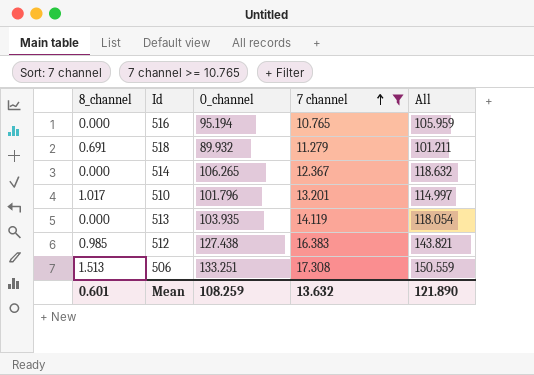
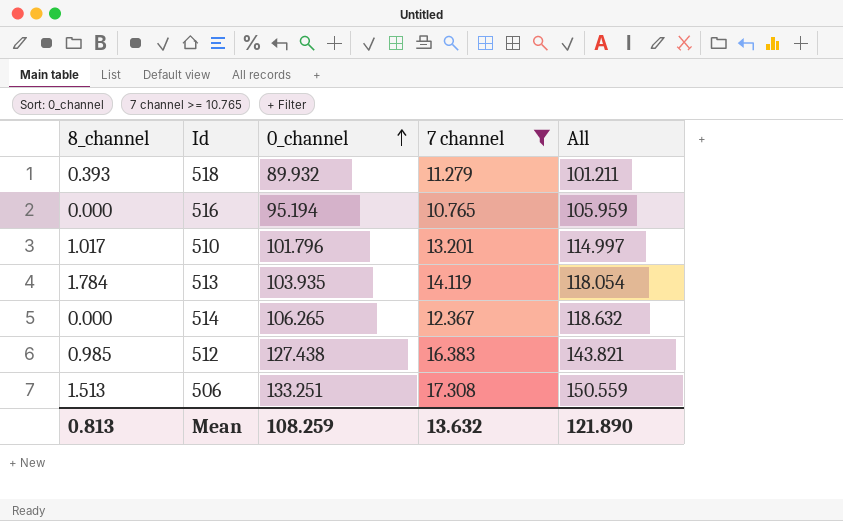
row order: 7 channel ascending -> 0_channel ascending
518 | 8_channel: 0.691 -> 0.393
513 | 8_channel: 0.000 -> 1.784
Mean | 8_channel: 0.601 -> 0.813

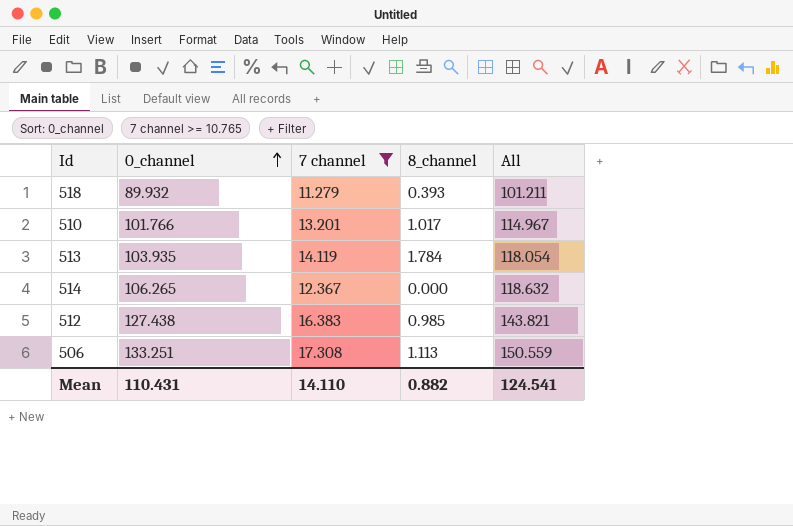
column 8_channel | position: 1 -> 4
row 516: 0.000 | 95.194 | 10.765 | 105.959 -> none
510 | 0_channel: 101.796 -> 101.766
510 | All: 114.997 -> 114.967
506 | 8_channel: 1.513 -> 1.113
Mean | 0_channel: 108.259 -> 110.431
Mean | 7 channel: 13.632 -> 14.110
Mean | 8_channel: 0.813 -> 0.882
Mean | All: 121.890 -> 124.541

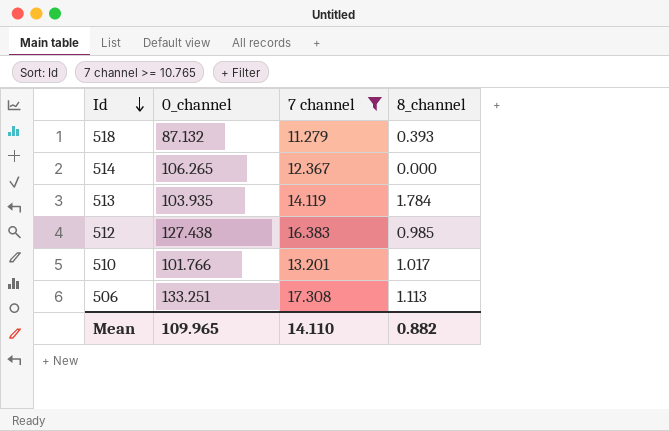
row order: 0_channel ascending -> Id descending
column All | formula: [0_channel] + [7 channel] -> none
518 | 0_channel: 89.932 -> 87.132
Mean | 0_channel: 110.431 -> 109.965

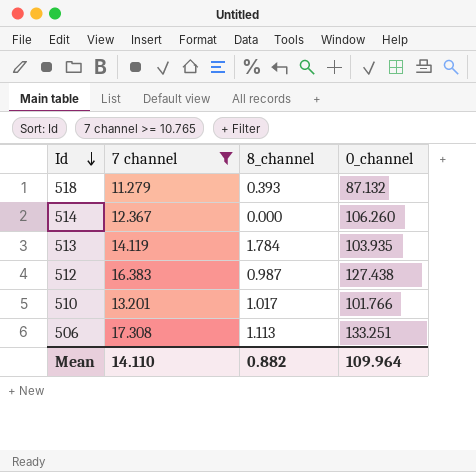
column 0_channel | position: 2 -> 4
514 | 0_channel: 106.265 -> 106.260
512 | 8_channel: 0.985 -> 0.987
Mean | 0_channel: 109.965 -> 109.964

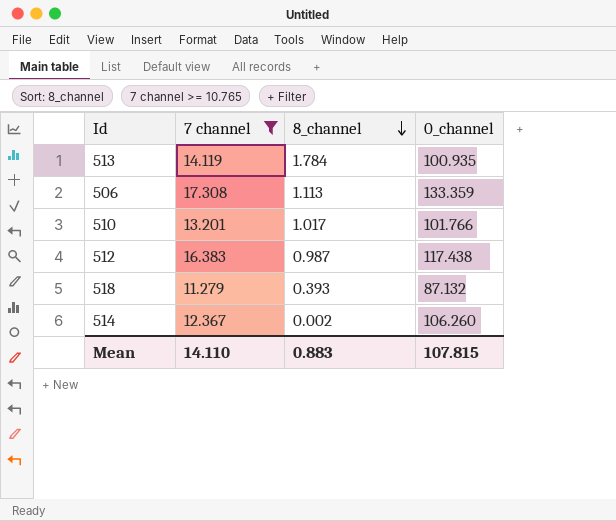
row order: Id descending -> 8_channel descending
513 | 0_channel: 103.935 -> 100.935
506 | 0_channel: 133.251 -> 133.359
512 | 0_channel: 127.438 -> 117.438
514 | 8_channel: 0.000 -> 0.002
Mean | 8_channel: 0.882 -> 0.883
Mean | 0_channel: 109.964 -> 107.815

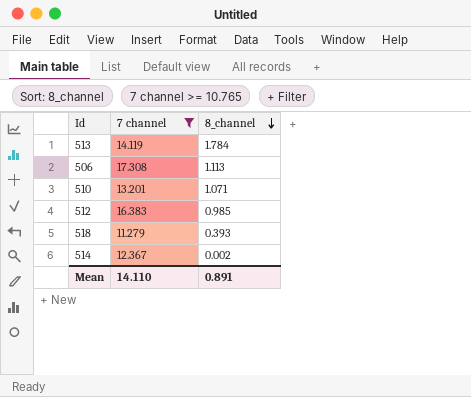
column 0_channel | position: 4 -> none
510 | 8_channel: 1.017 -> 1.071
512 | 8_channel: 0.987 -> 0.985
Mean | 8_channel: 0.883 -> 0.891

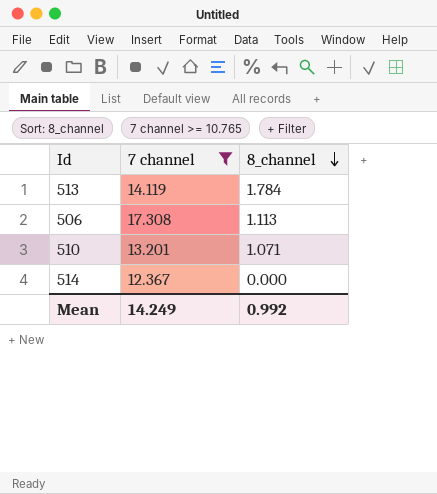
row 512: 16.383 | 0.985 -> none
row 518: 11.279 | 0.393 -> none
514 | 8_channel: 0.002 -> 0.000
Mean | 7 channel: 14.110 -> 14.249
Mean | 8_channel: 0.891 -> 0.992

